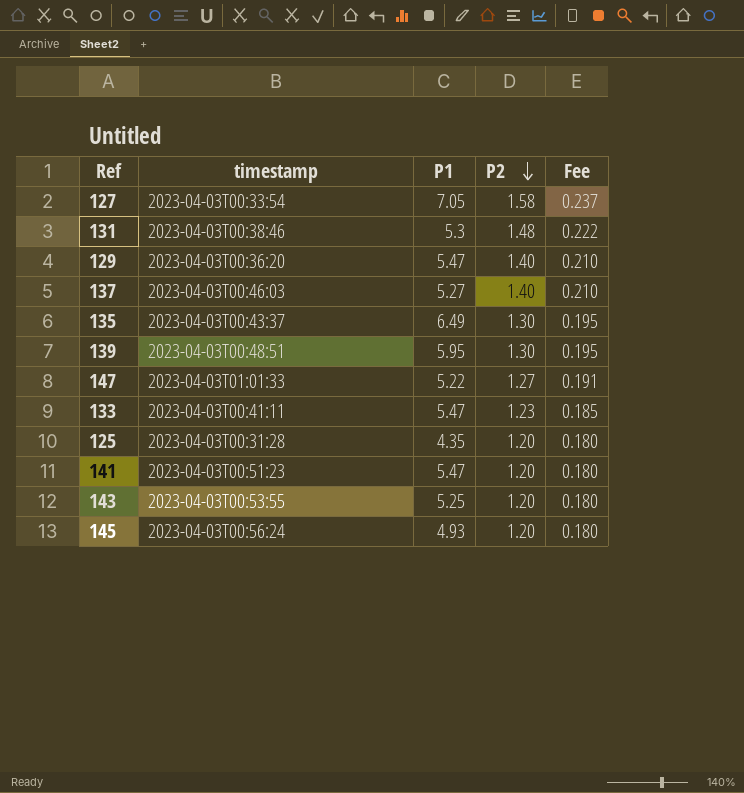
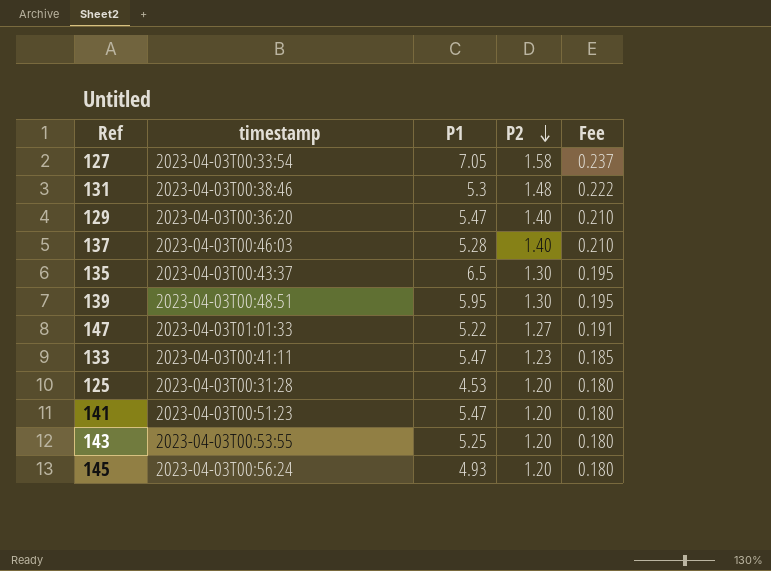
137 | P1: 5.27 -> 5.28
135 | P1: 6.49 -> 6.5
125 | P1: 4.35 -> 4.53

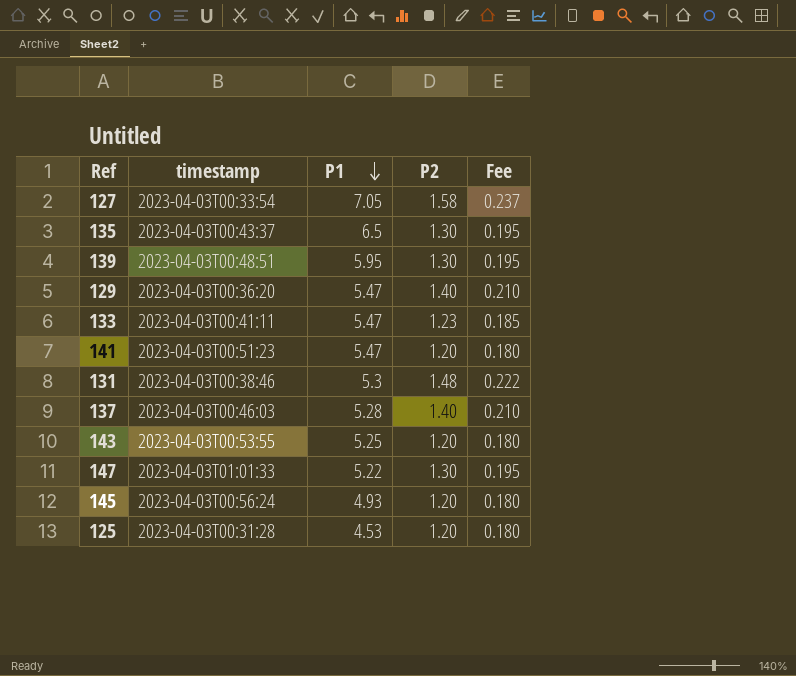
row order: P2 descending -> P1 descending
147 | P2: 1.27 -> 1.30
147 | Fee: 0.191 -> 0.195

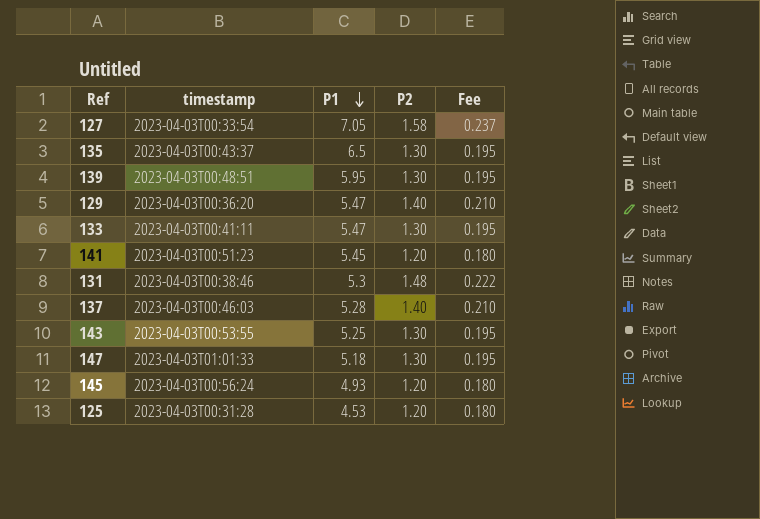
133 | P2: 1.23 -> 1.30
133 | Fee: 0.185 -> 0.195
141 | P1: 5.47 -> 5.45
143 | P2: 1.20 -> 1.30
143 | Fee: 0.180 -> 0.195
147 | P1: 5.22 -> 5.18

